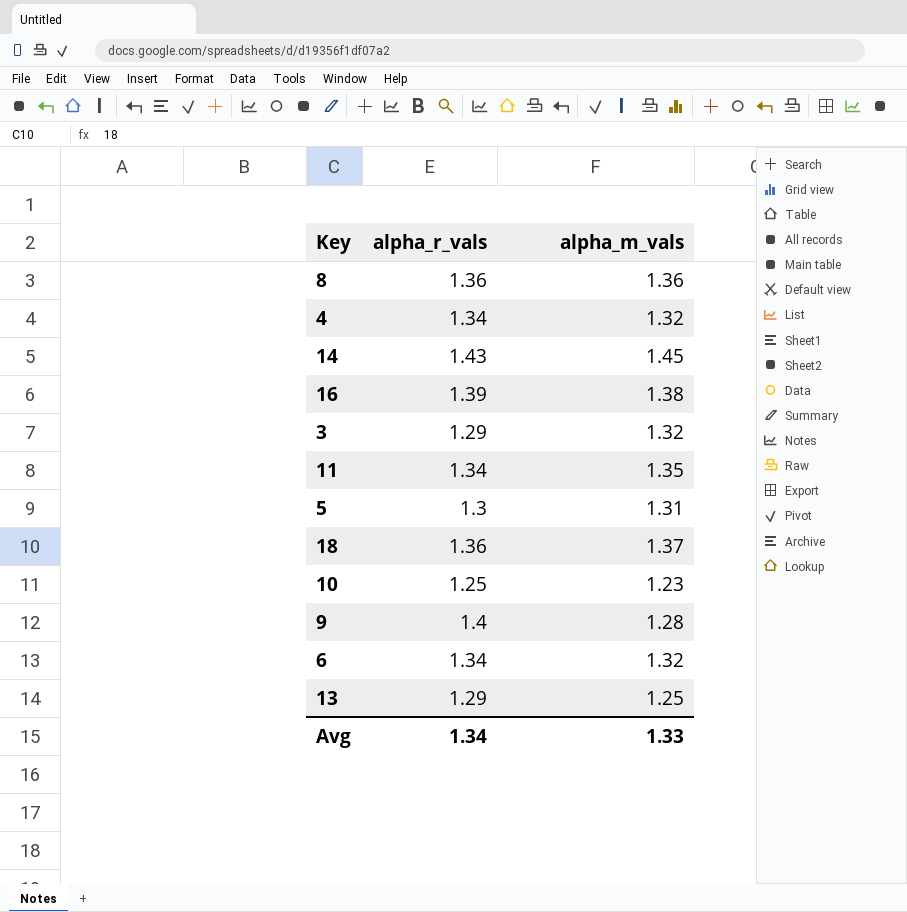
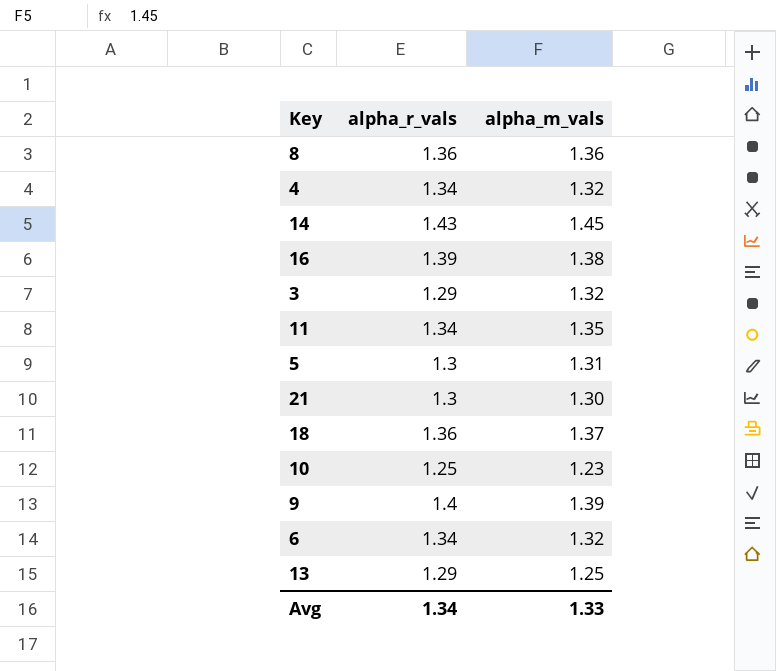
row 21: none -> 1.3 | 1.30
9 | alpha_m_vals: 1.28 -> 1.39

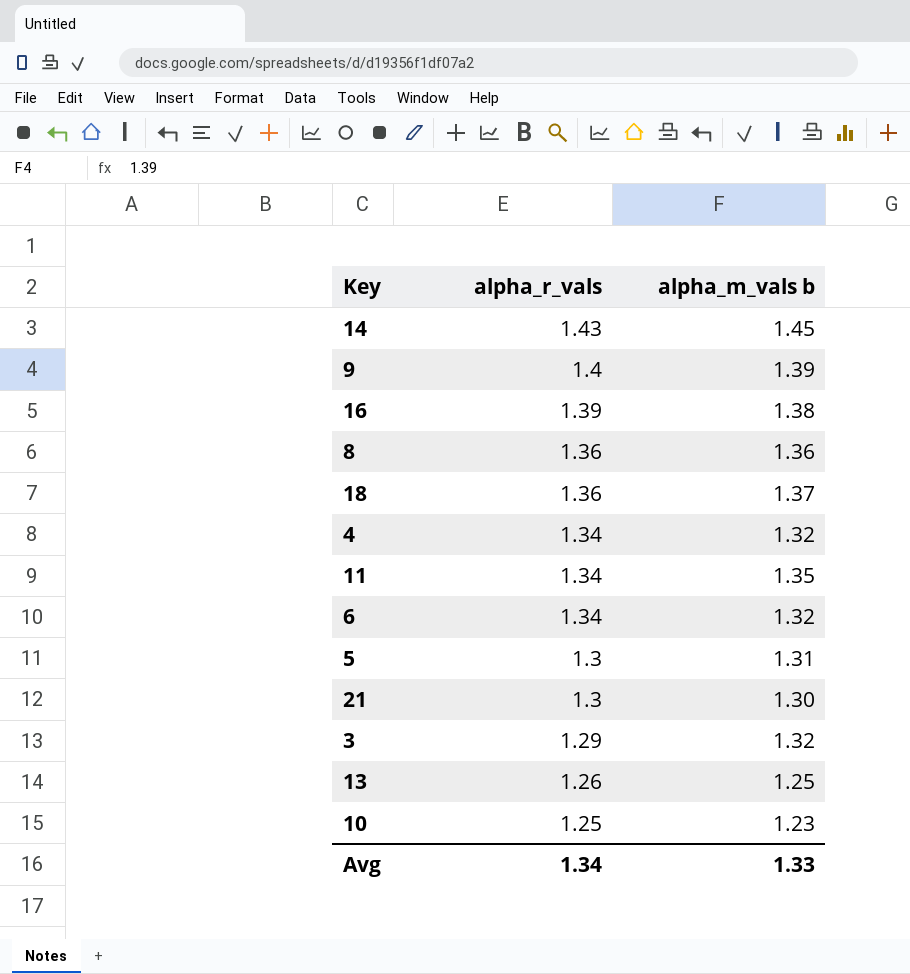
row order: none -> alpha_r_vals descending
column name: alpha_m_vals -> alpha_m_vals b
13 | alpha_r_vals: 1.29 -> 1.26

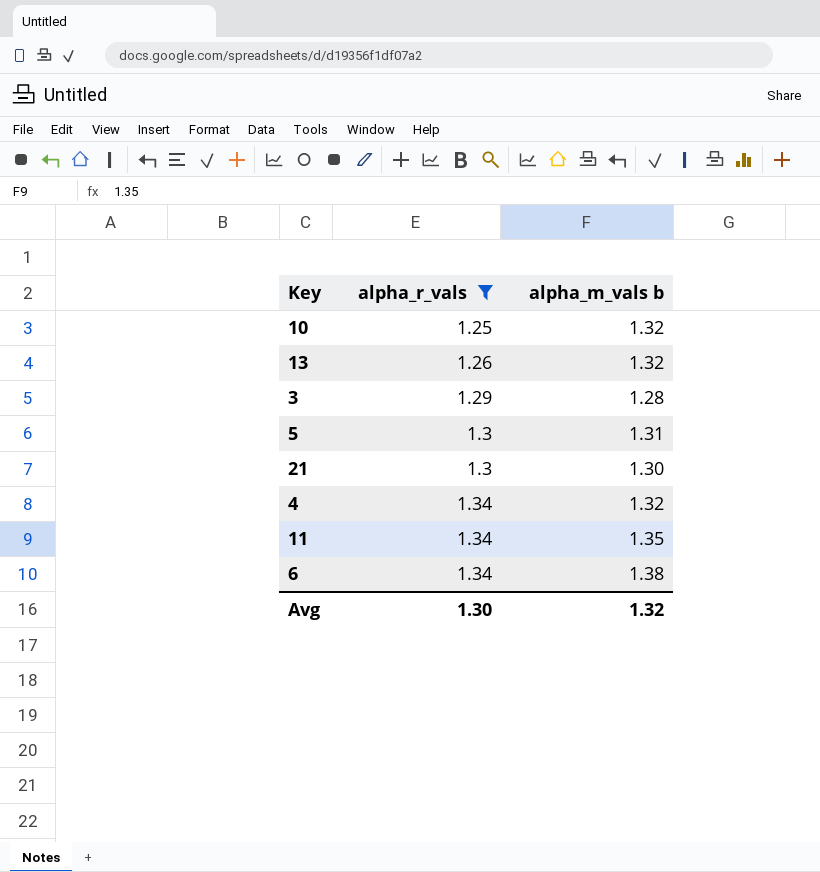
filter: none -> alpha_r_vals <= 1.34
row order: alpha_r_vals descending -> alpha_r_vals ascending
10 | alpha_m_vals b: 1.23 -> 1.32
13 | alpha_m_vals b: 1.25 -> 1.32
3 | alpha_m_vals b: 1.32 -> 1.28
6 | alpha_m_vals b: 1.32 -> 1.38
Avg | alpha_r_vals: 1.34 -> 1.30
Avg | alpha_m_vals b: 1.33 -> 1.32

